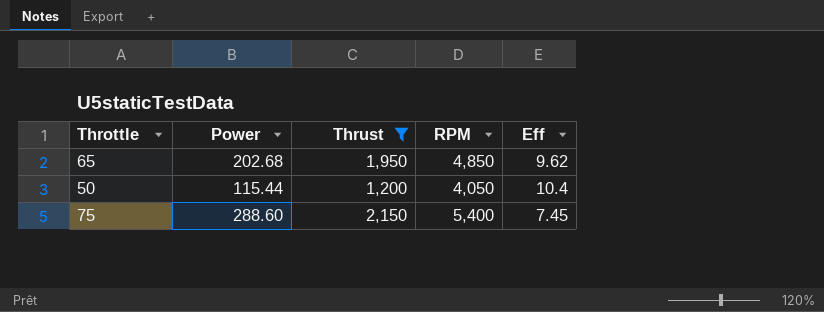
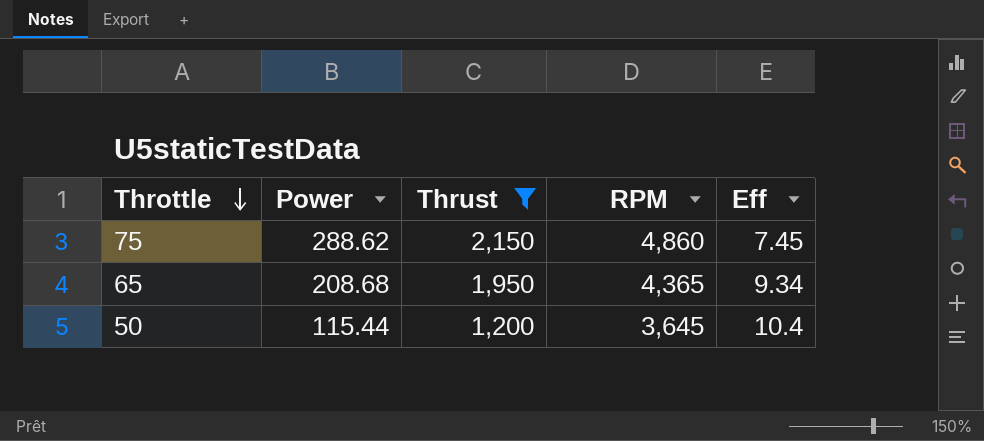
row order: none -> Throttle descending
75 | Power: 288.60 -> 288.62
75 | RPM: 5,400 -> 4,860
65 | Power: 202.68 -> 208.68
65 | RPM: 4,850 -> 4,365
65 | Eff: 9.62 -> 9.34
50 | RPM: 4,050 -> 3,645

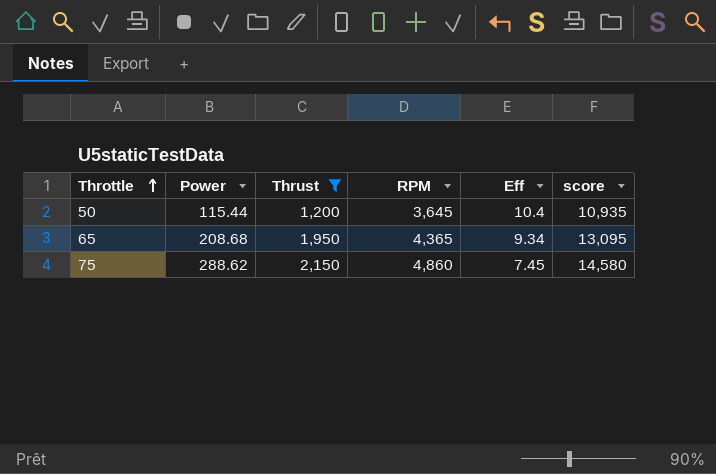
row order: Throttle descending -> Throttle ascending
column score | formula: none -> [RPM] * 3

